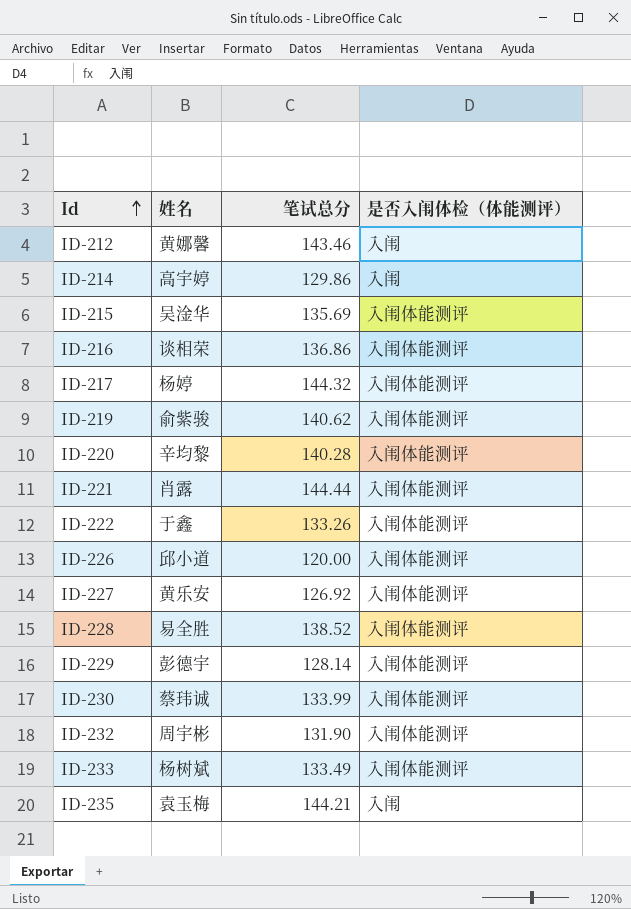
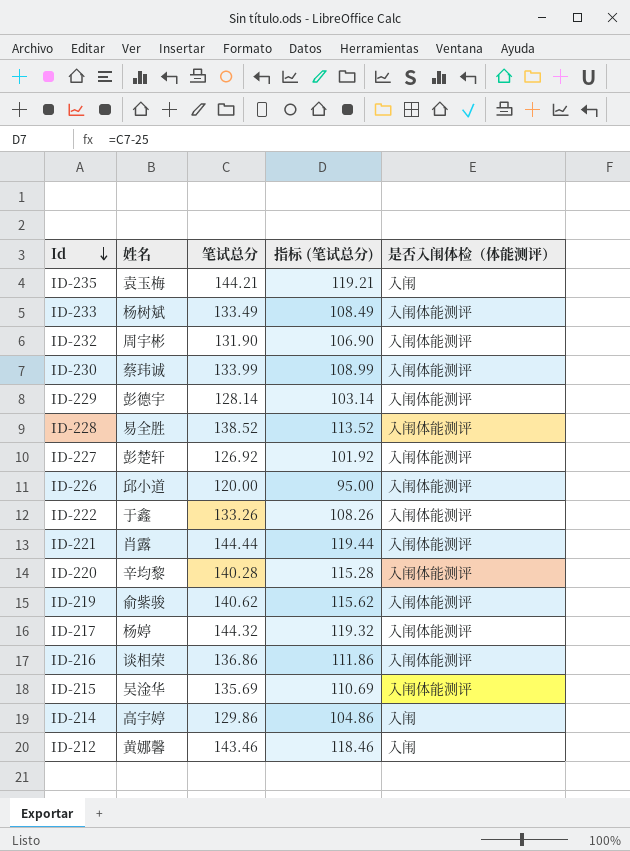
row order: Id ascending -> Id descending
column 指标 (笔试总分) | formula: none -> [笔试总分] - 25
ID-227 | 姓名: 黄乐安 -> 彭楚轩

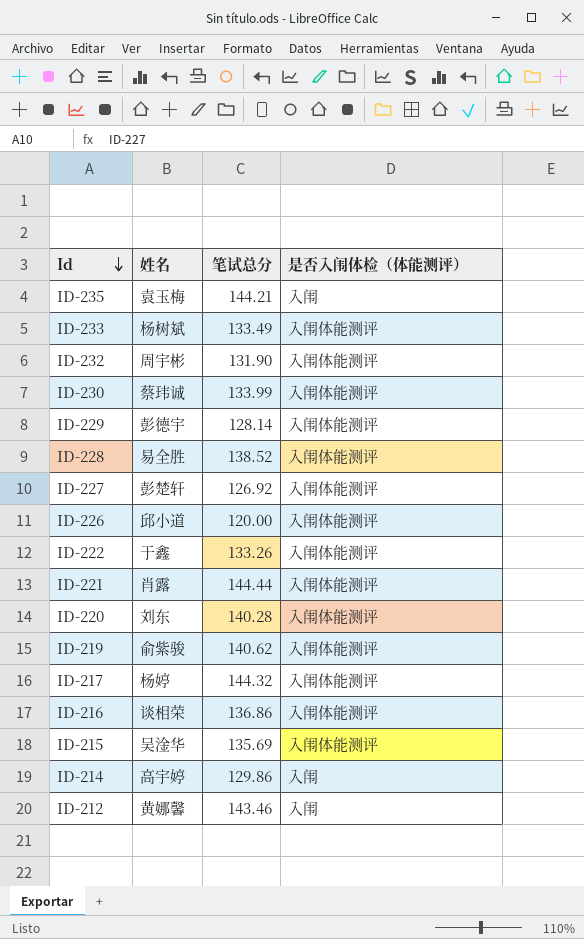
column 指标 (笔试总分) | formula: [笔试总分] - 25 -> none
ID-220 | 姓名: 辛均黎 -> 刘东

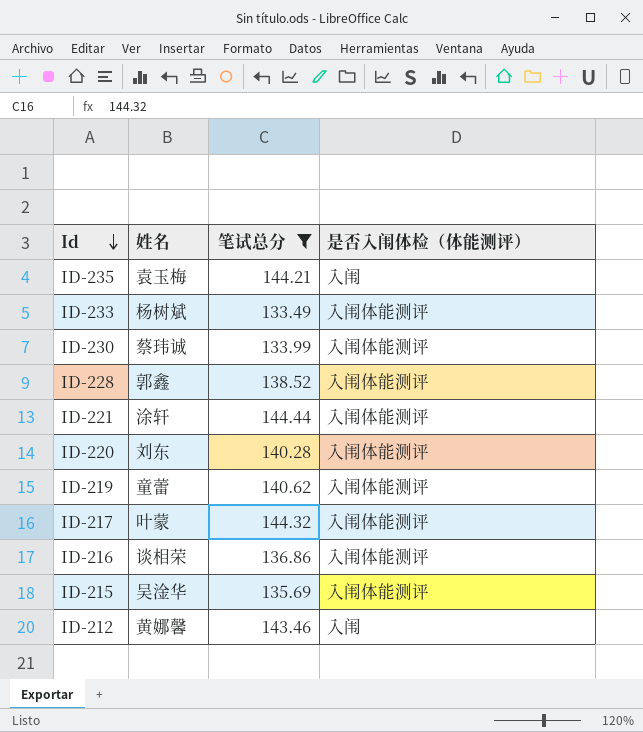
filter: none -> 笔试总分 >= 133.49
ID-228 | 姓名: 易全胜 -> 郭鑫
ID-221 | 姓名: 肖露 -> 涂轩
ID-219 | 姓名: 俞紫骏 -> 童蕾
ID-217 | 姓名: 杨婷 -> 叶蒙

